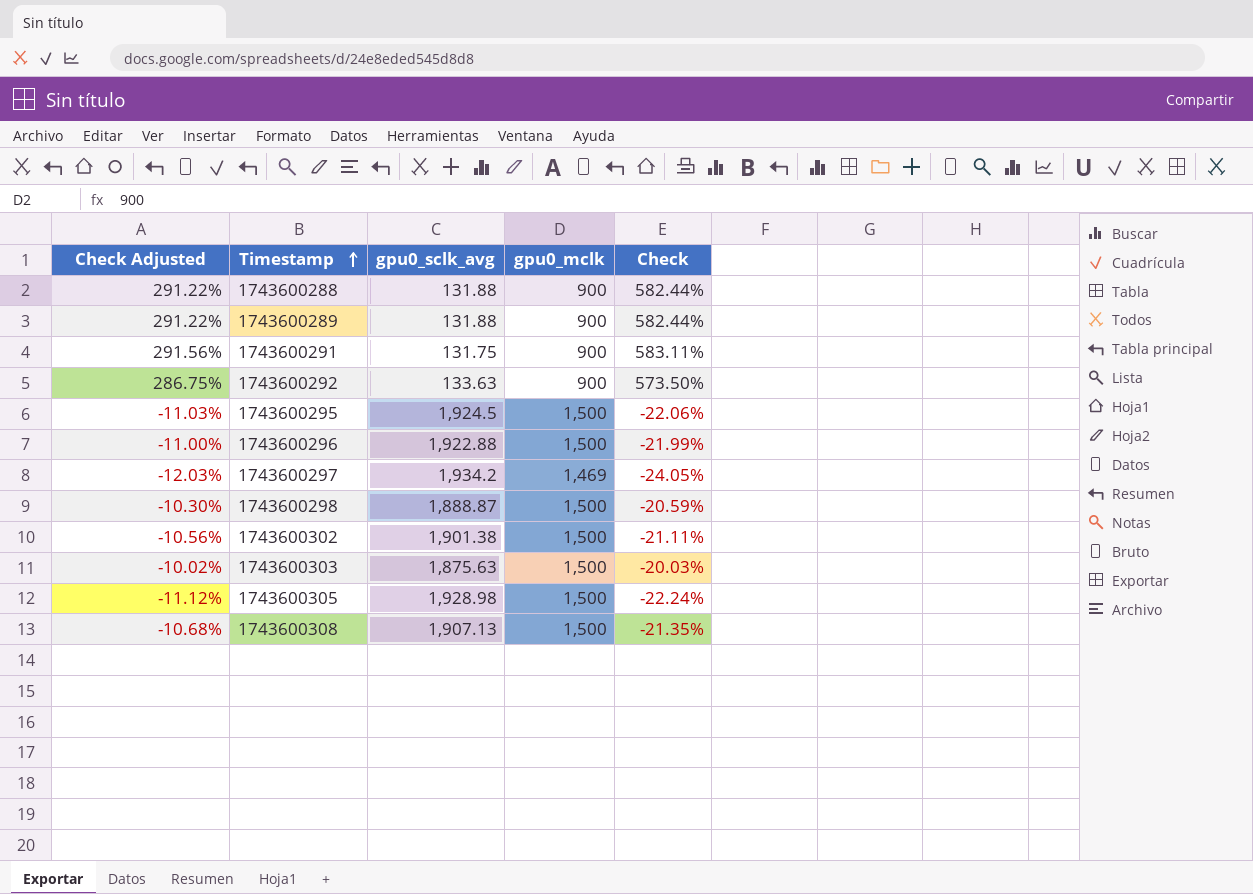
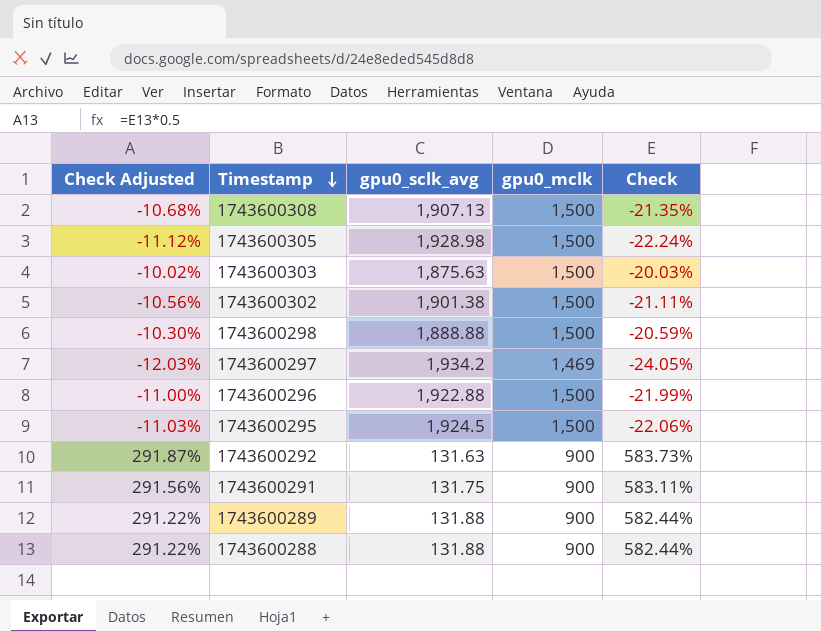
row order: Timestamp ascending -> Timestamp descending
1743600298 | gpu0_sclk_avg: 1,888.87 -> 1,888.88
1743600292 | Check Adjusted: 286.75% -> 291.87%
1743600292 | gpu0_sclk_avg: 133.63 -> 131.63
1743600292 | Check: 573.50% -> 583.73%

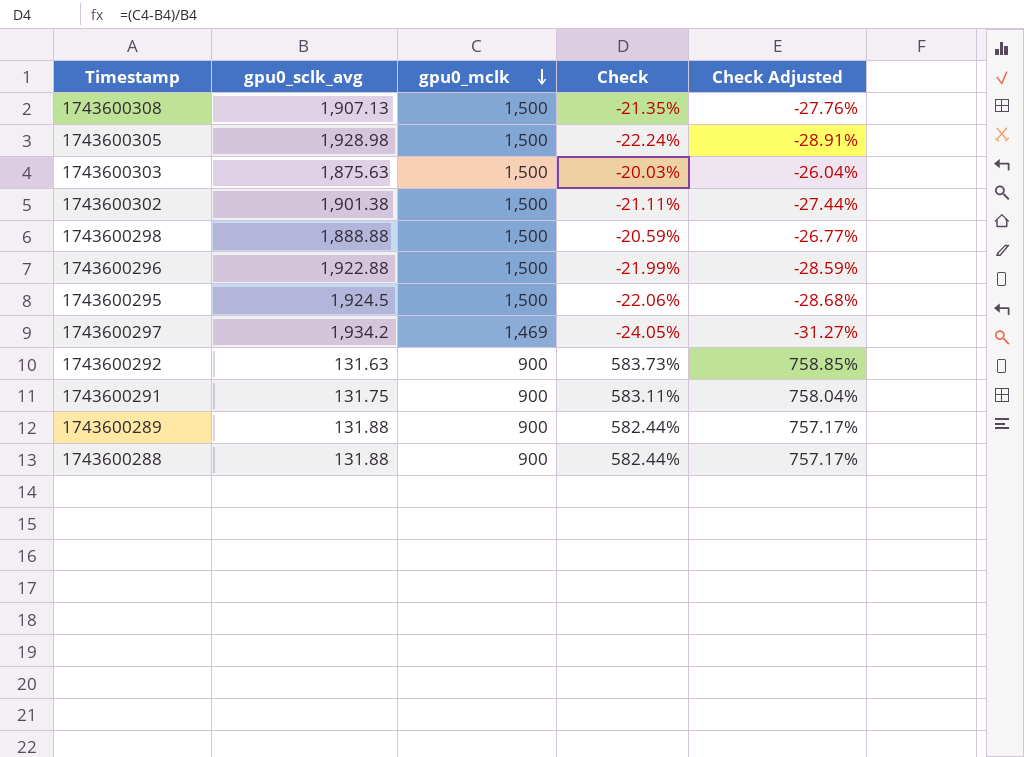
row order: Timestamp descending -> gpu0_mclk descending
column Check Adjusted | formula: [Check] * 0.5 -> [Check] * 1.3
column Check Adjusted | position: 1 -> 5

